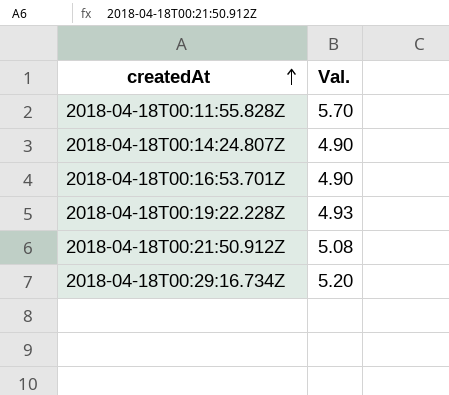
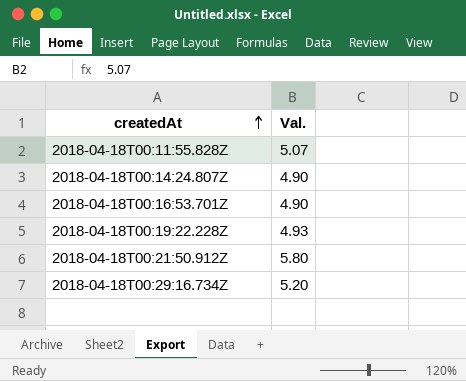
2018-04-18T00:11:55.828Z | Val.: 5.70 -> 5.07
2018-04-18T00:21:50.912Z | Val.: 5.08 -> 5.80

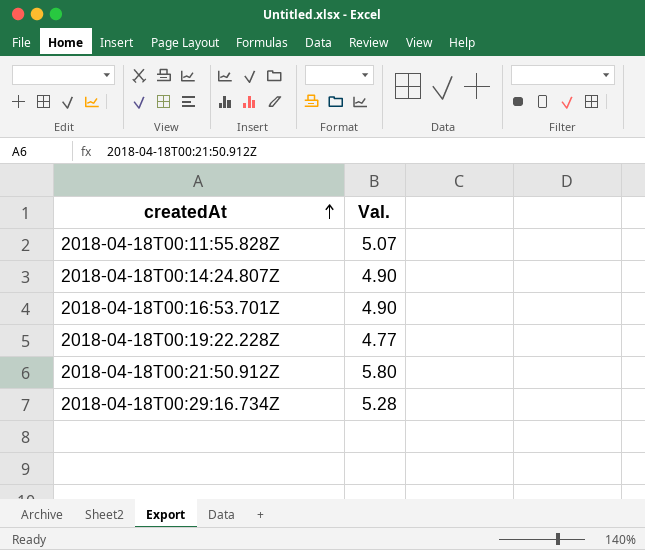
2018-04-18T00:19:22.228Z | Val.: 4.93 -> 4.77
2018-04-18T00:29:16.734Z | Val.: 5.20 -> 5.28

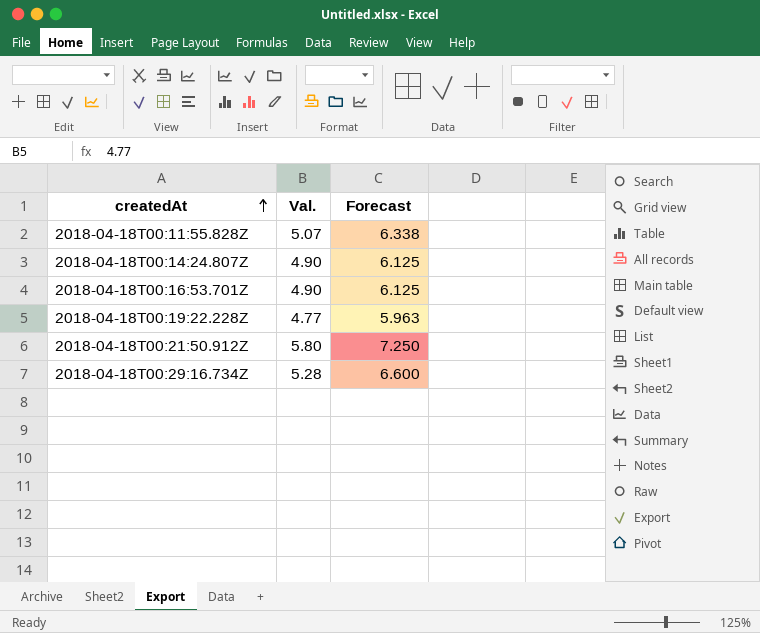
column Forecast | formula: none -> [Val.] * 1.25

